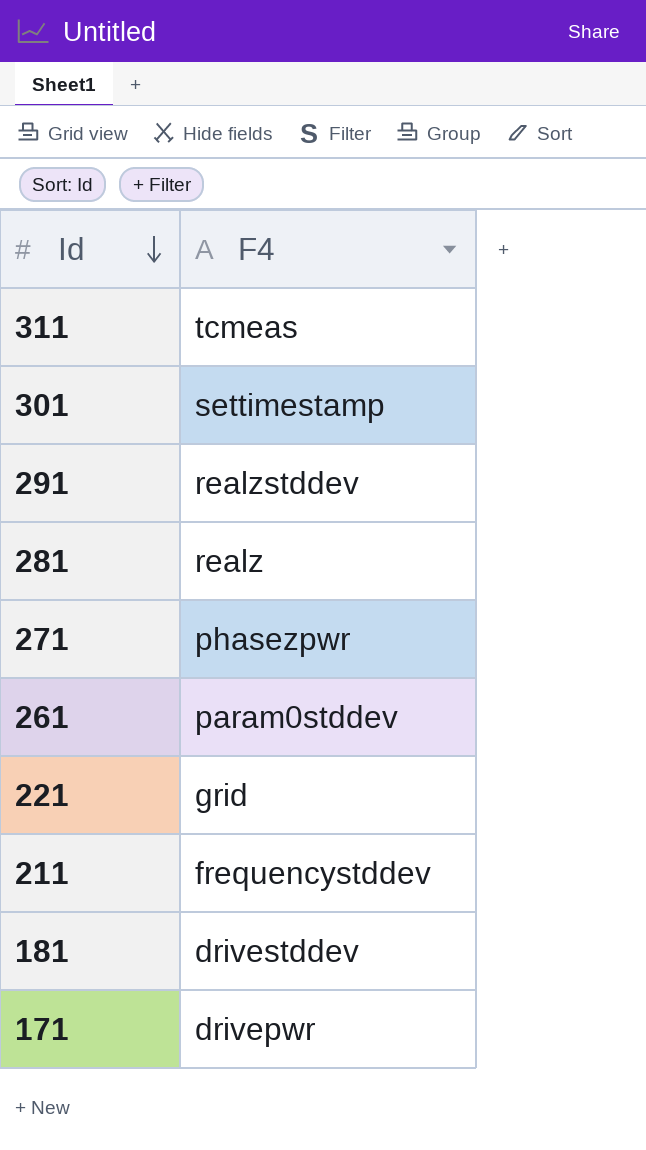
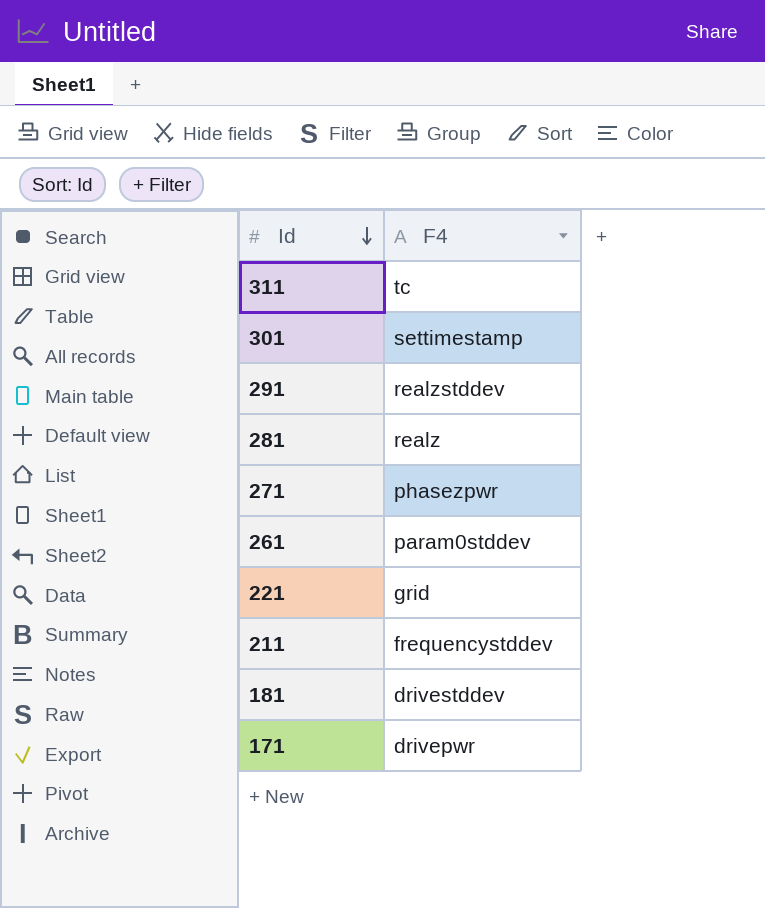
311 | F4: tcmeas -> tc

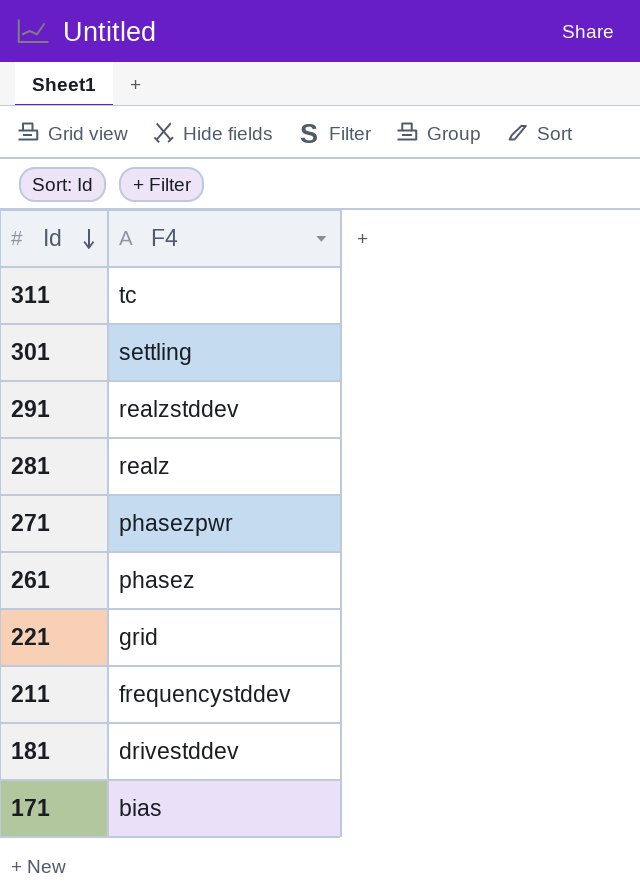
301 | F4: settimestamp -> settling
261 | F4: param0stddev -> phasez
171 | F4: drivepwr -> bias

